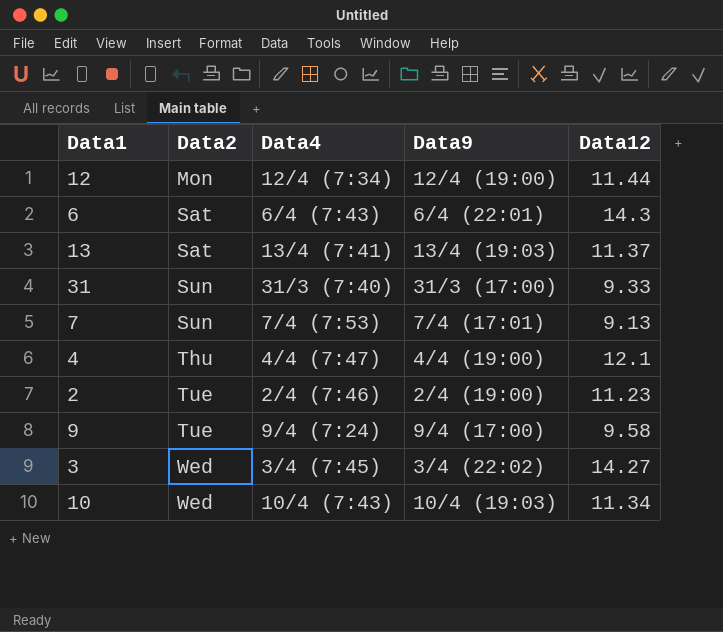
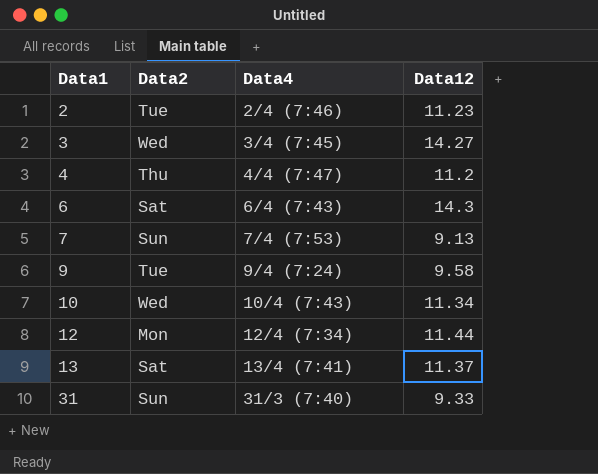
row order: Data2 ascending -> Data1 ascending
column Data9 | position: 4 -> none
4 | Data12: 12.1 -> 11.2

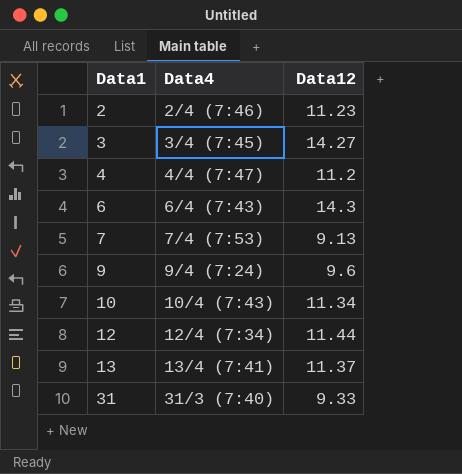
column Data2 | position: 2 -> none
9 | Data12: 9.58 -> 9.6

